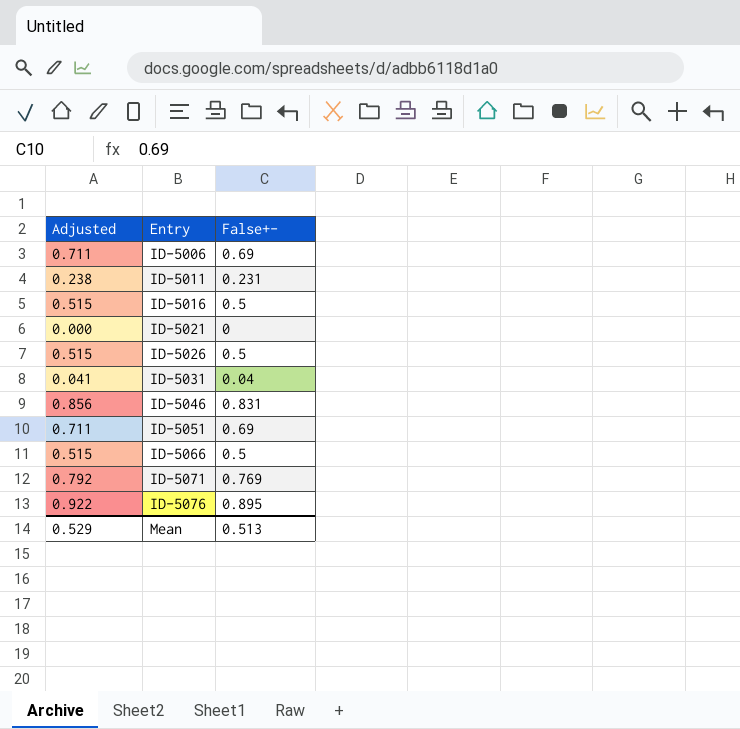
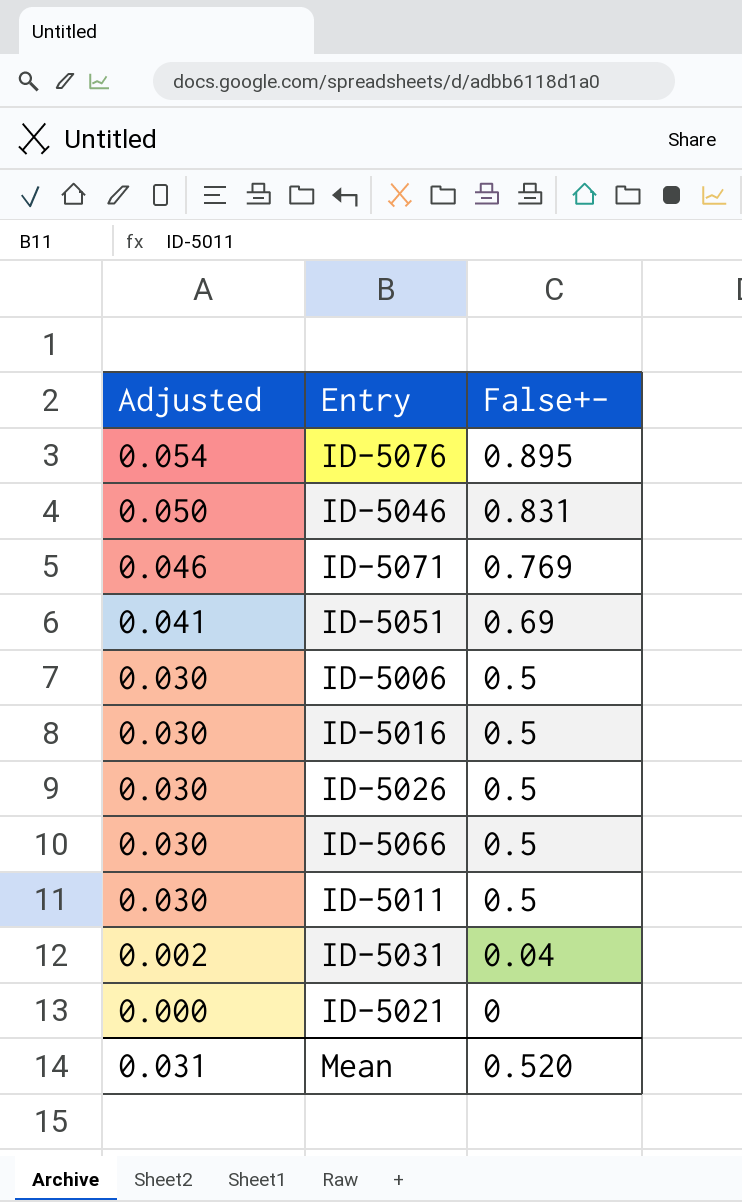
row order: Entry ascending -> Adjusted descending
column Adjusted | formula: [False+-] * 1.03 -> [False+-] * 0.06
ID-5006 | False+-: 0.69 -> 0.5
ID-5011 | False+-: 0.231 -> 0.5
Mean | Adjusted: 0.529 -> 0.031
Mean | False+-: 0.513 -> 0.520

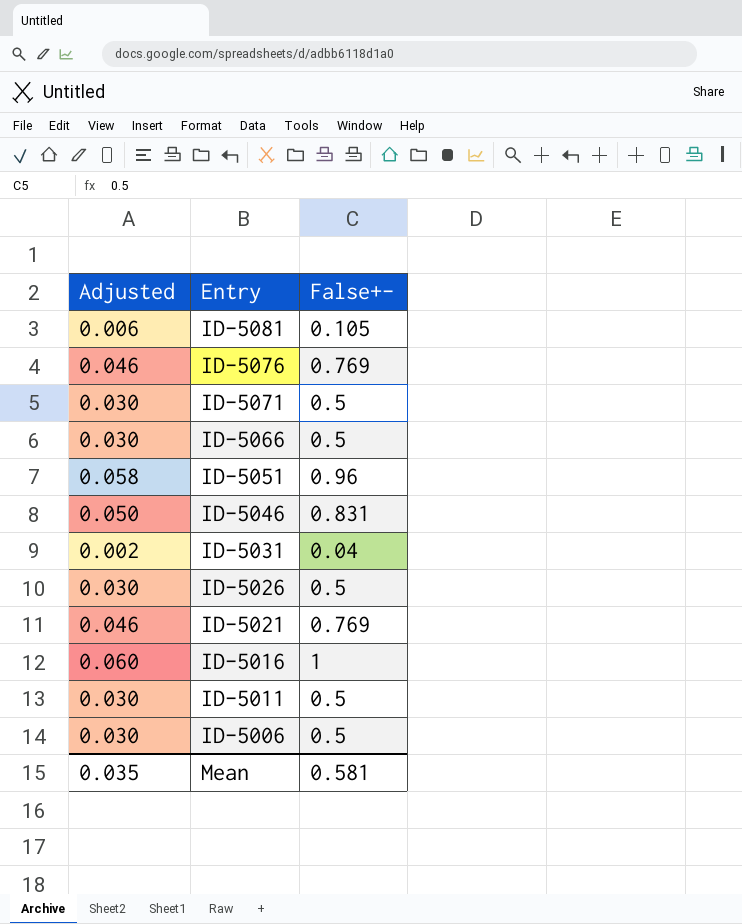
row order: Adjusted descending -> Entry descending
row ID-5081: none -> 0.006 | 0.105
ID-5076 | Adjusted: 0.054 -> 0.046
ID-5076 | False+-: 0.895 -> 0.769
ID-5071 | Adjusted: 0.046 -> 0.030
ID-5071 | False+-: 0.769 -> 0.5
ID-5051 | Adjusted: 0.041 -> 0.058
ID-5051 | False+-: 0.69 -> 0.96
ID-5021 | Adjusted: 0.000 -> 0.046
ID-5021 | False+-: 0 -> 0.769
ID-5016 | Adjusted: 0.030 -> 0.060
ID-5016 | False+-: 0.5 -> 1
Mean | Adjusted: 0.031 -> 0.035
Mean | False+-: 0.520 -> 0.581

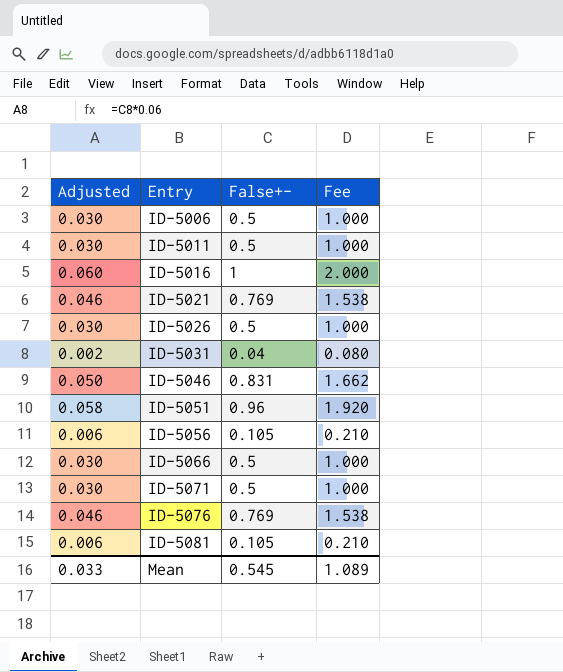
row order: Entry descending -> Entry ascending
column Fee | formula: none -> [False+-] * 2
row ID-5056: none -> 0.006 | 0.105 | 0.210
Mean | Adjusted: 0.035 -> 0.033
Mean | False+-: 0.581 -> 0.545

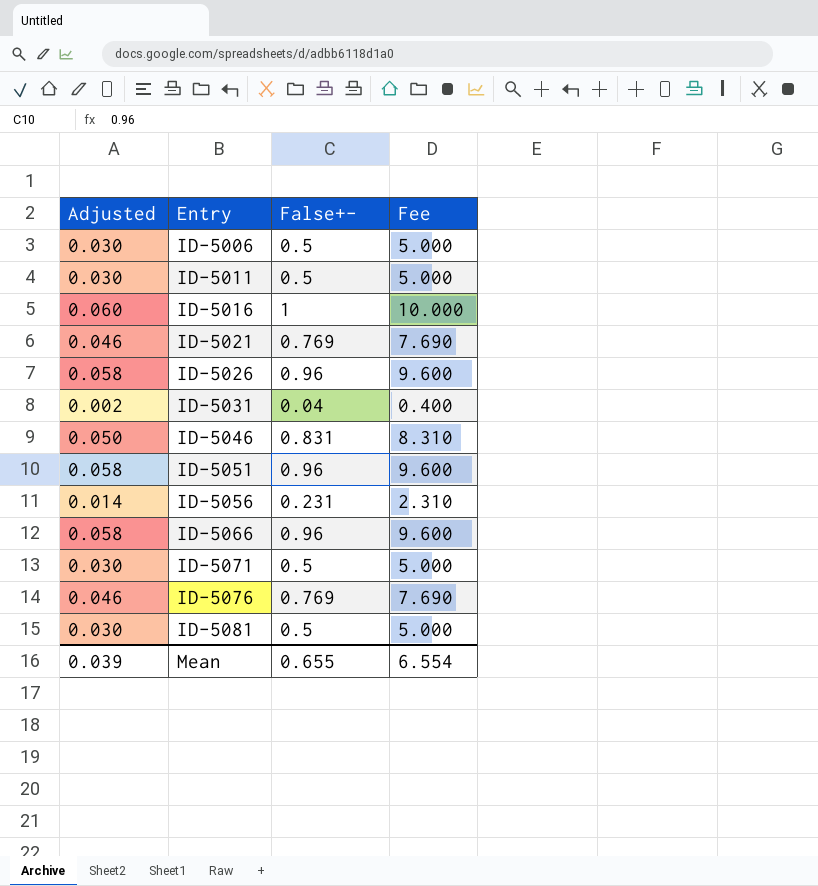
column Fee | formula: [False+-] * 2 -> [False+-] * 10
ID-5026 | Adjusted: 0.030 -> 0.058
ID-5026 | False+-: 0.5 -> 0.96
ID-5056 | Adjusted: 0.006 -> 0.014
ID-5056 | False+-: 0.105 -> 0.231
ID-5066 | Adjusted: 0.030 -> 0.058
ID-5066 | False+-: 0.5 -> 0.96
ID-5081 | Adjusted: 0.006 -> 0.030
ID-5081 | False+-: 0.105 -> 0.5
Mean | Adjusted: 0.033 -> 0.039
Mean | False+-: 0.545 -> 0.655
Mean | Fee: 1.089 -> 6.554

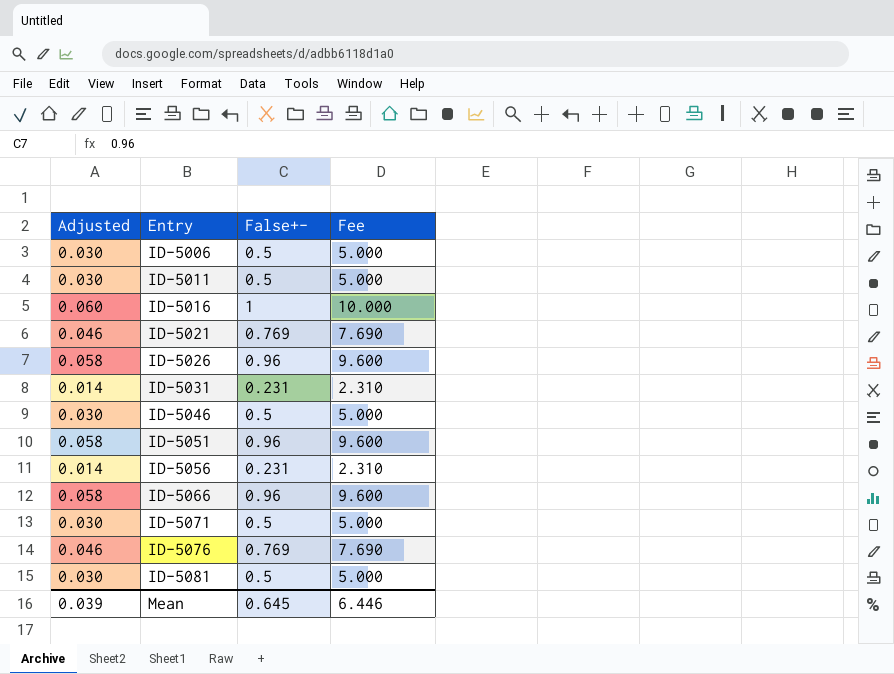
ID-5031 | Adjusted: 0.002 -> 0.014
ID-5031 | False+-: 0.04 -> 0.231
ID-5031 | Fee: 0.400 -> 2.310
ID-5046 | Adjusted: 0.050 -> 0.030
ID-5046 | False+-: 0.831 -> 0.5
ID-5046 | Fee: 8.310 -> 5.000
Mean | False+-: 0.655 -> 0.645
Mean | Fee: 6.554 -> 6.446

